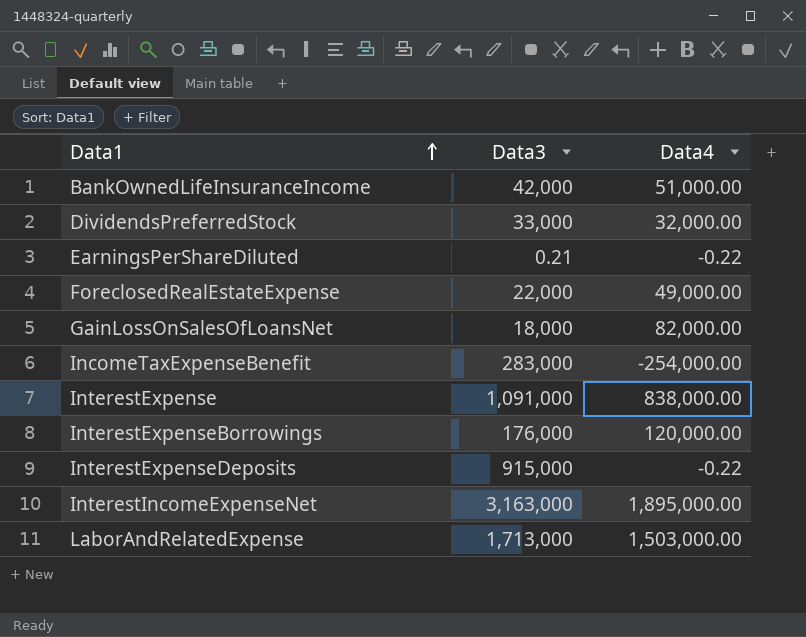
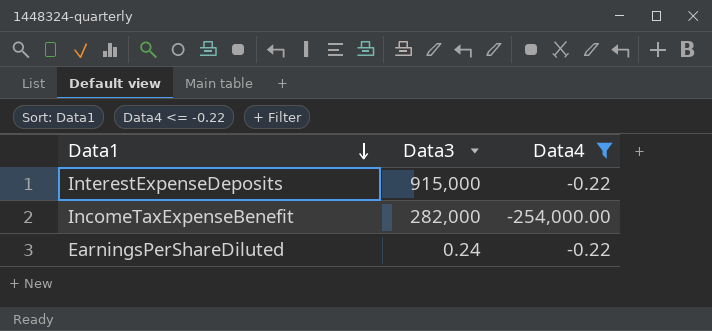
filter: none -> Data4 <= -0.22
row order: Data1 ascending -> Data1 descending
IncomeTaxExpenseBenefit | Data3: 283,000 -> 282,000
EarningsPerShareDiluted | Data3: 0.21 -> 0.24

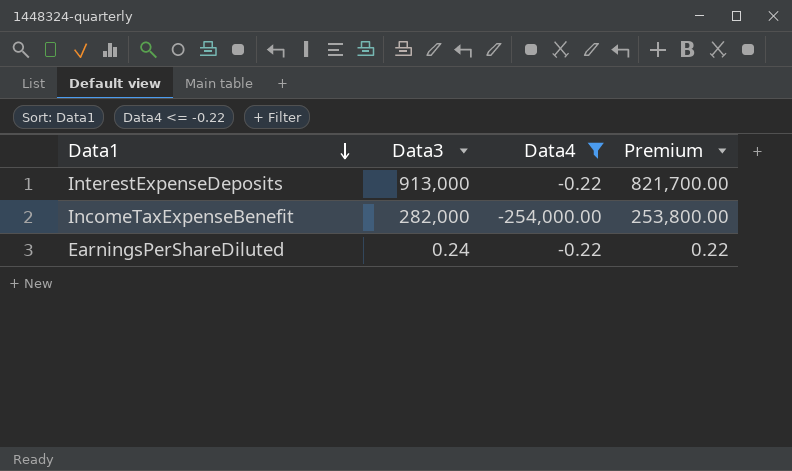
column Premium | formula: none -> [Data3] * 0.9
InterestExpenseDeposits | Data3: 915,000 -> 913,000

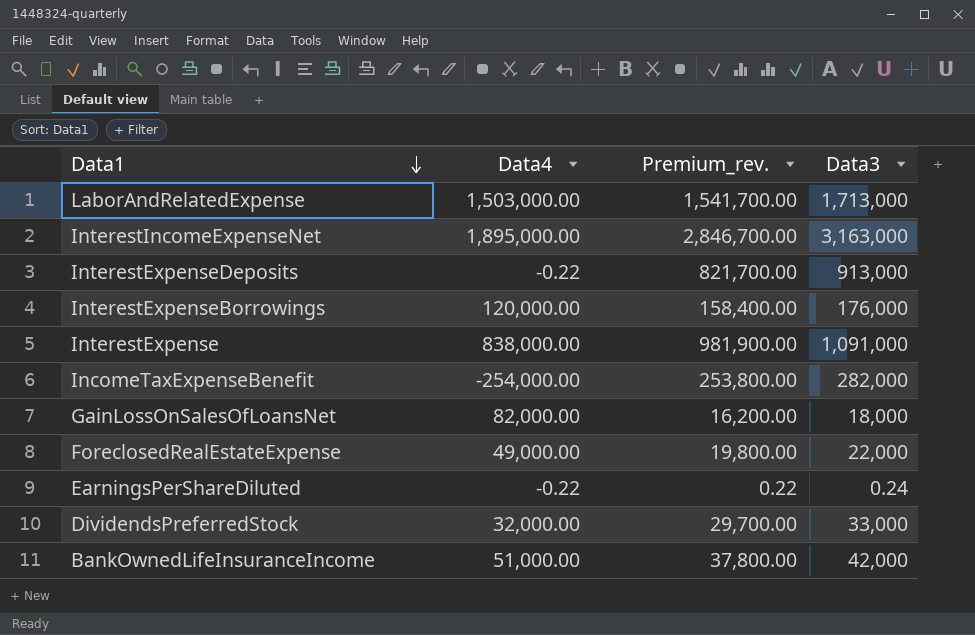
filter: Data4 <= -0.22 -> none
column name: Premium -> Premium_rev.
column Data3 | position: 2 -> 4

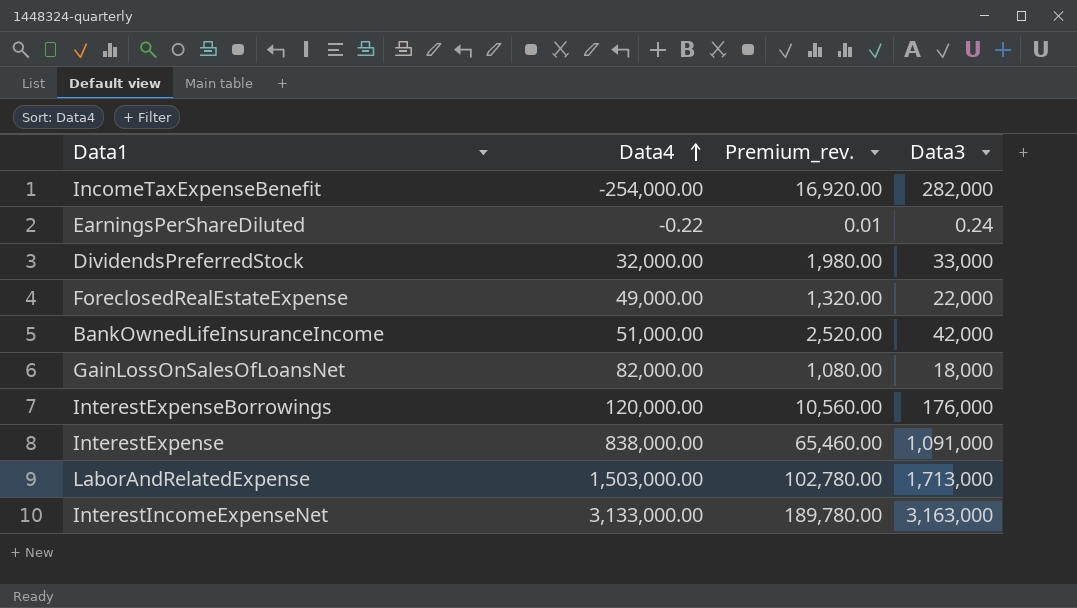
row order: Data1 descending -> Data4 ascending
column Premium_rev. | formula: [Data3] * 0.9 -> [Data3] * 0.06
row InterestExpenseDeposits: -0.22 | 821,700.00 | 913,000 -> none
InterestIncomeExpenseNet | Data4: 1,895,000.00 -> 3,133,000.00

